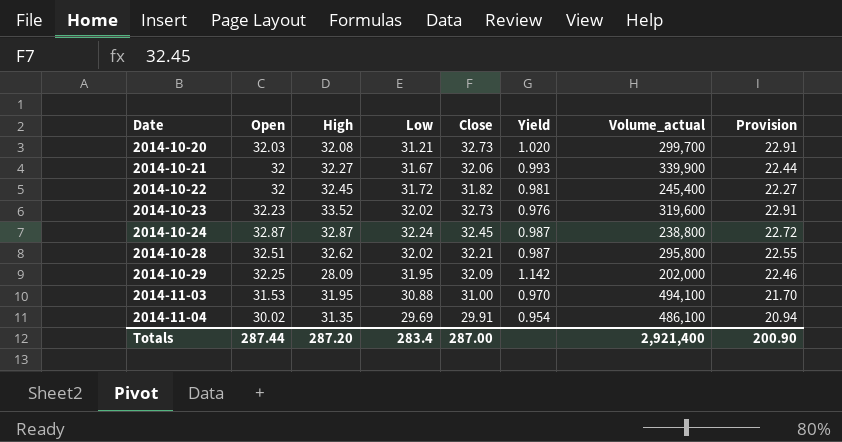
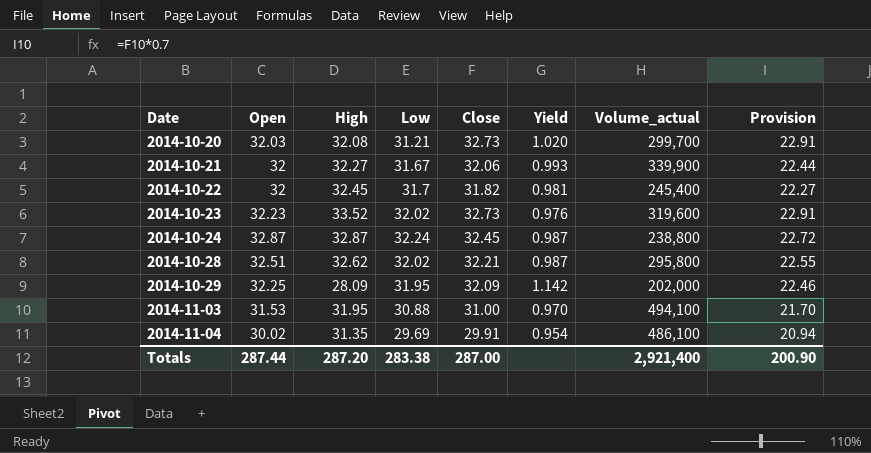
2014-10-22 | Low: 31.72 -> 31.7
Totals | Low: 283.4 -> 283.38

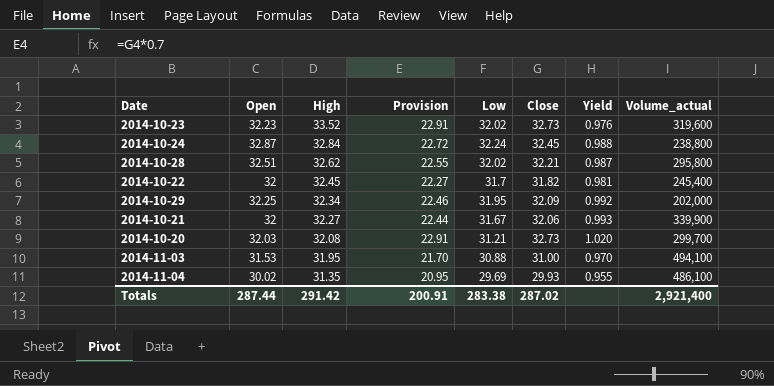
row order: Date ascending -> High descending
column Provision | position: 8 -> 4
2014-10-24 | High: 32.87 -> 32.84
2014-10-24 | Yield: 0.987 -> 0.988
2014-10-29 | High: 28.09 -> 32.34
2014-10-29 | Yield: 1.142 -> 0.992
2014-11-04 | Provision: 20.94 -> 20.95
2014-11-04 | Close: 29.91 -> 29.93
2014-11-04 | Yield: 0.954 -> 0.955
Totals | High: 287.20 -> 291.42
Totals | Provision: 200.90 -> 200.91
Totals | Close: 287.00 -> 287.02

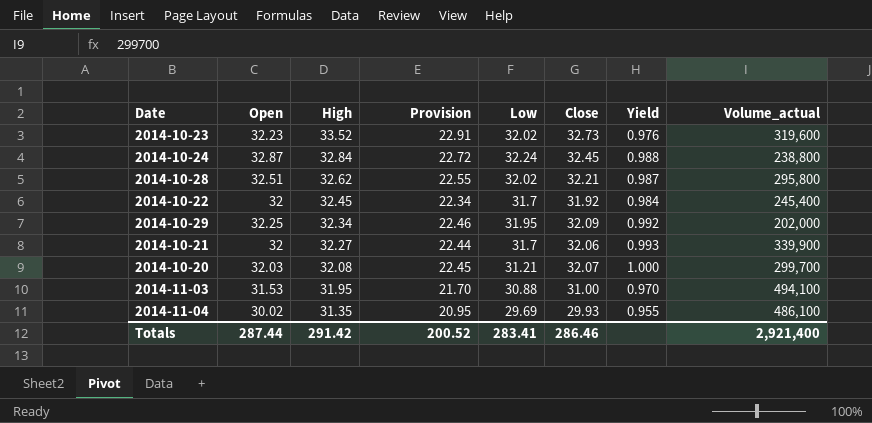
2014-10-22 | Provision: 22.27 -> 22.34
2014-10-22 | Close: 31.82 -> 31.92
2014-10-22 | Yield: 0.981 -> 0.984
2014-10-21 | Low: 31.67 -> 31.7
2014-10-20 | Provision: 22.91 -> 22.45
2014-10-20 | Close: 32.73 -> 32.07
2014-10-20 | Yield: 1.020 -> 1.000
Totals | Provision: 200.91 -> 200.52
Totals | Low: 283.38 -> 283.41
Totals | Close: 287.02 -> 286.46

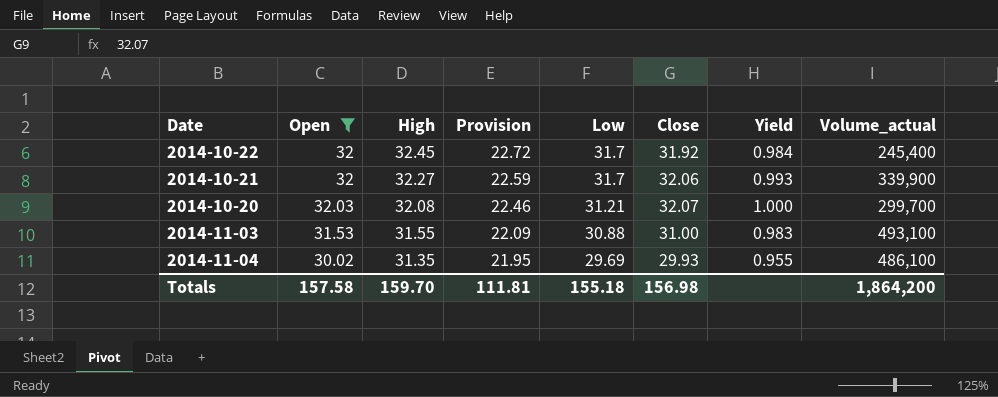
filter: none -> Open <= 32.03
column Provision | formula: [Close] * 0.7 -> [High] * 0.7
2014-11-03 | High: 31.95 -> 31.55
2014-11-03 | Yield: 0.970 -> 0.983
2014-11-03 | Volume_actual: 494,100 -> 493,100
Totals | Open: 287.44 -> 157.58
Totals | High: 291.42 -> 159.70
Totals | Provision: 200.52 -> 111.81
Totals | Low: 283.41 -> 155.18
Totals | Close: 286.46 -> 156.98
Totals | Volume_actual: 2,921,400 -> 1,864,200

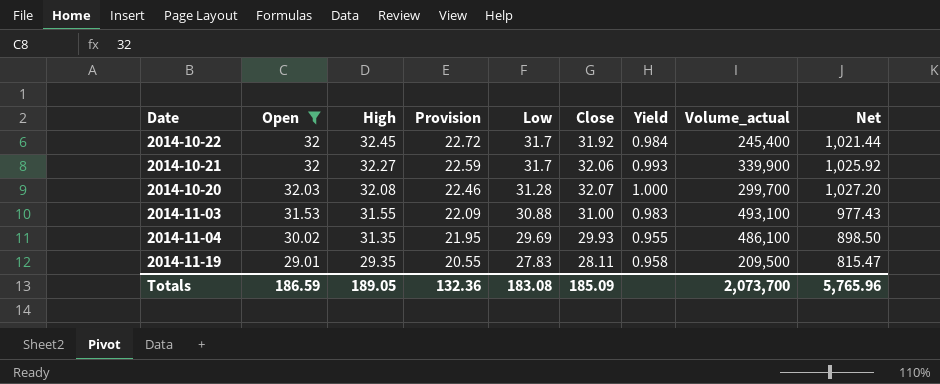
column Net | formula: none -> [Open] * [Close]
2014-10-20 | Low: 31.21 -> 31.28
row 2014-11-19: none -> 29.01 | 29.35 | 20.55 | 27.83 | 28.11 | 0.958 | 209,500 | 815.47
Totals | Open: 157.58 -> 186.59
Totals | High: 159.70 -> 189.05
Totals | Provision: 111.81 -> 132.36
Totals | Low: 155.18 -> 183.08
Totals | Close: 156.98 -> 185.09
Totals | Volume_actual: 1,864,200 -> 2,073,700

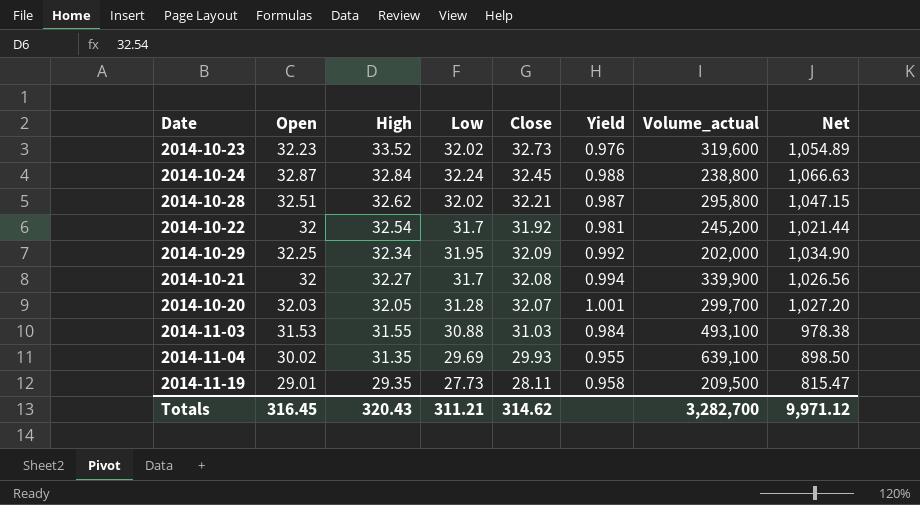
filter: Open <= 32.03 -> none
column Provision | formula: [High] * 0.7 -> none
2014-10-22 | High: 32.45 -> 32.54
2014-10-22 | Yield: 0.984 -> 0.981
2014-10-22 | Volume_actual: 245,400 -> 245,200
2014-10-21 | Close: 32.06 -> 32.08
2014-10-21 | Yield: 0.993 -> 0.994
2014-10-21 | Net: 1,025.92 -> 1,026.56
2014-10-20 | High: 32.08 -> 32.05
2014-10-20 | Yield: 1.000 -> 1.001
2014-11-03 | Close: 31.00 -> 31.03
2014-11-03 | Yield: 0.983 -> 0.984
2014-11-03 | Net: 977.43 -> 978.38
2014-11-04 | Volume_actual: 486,100 -> 639,100
2014-11-19 | Low: 27.83 -> 27.73
Totals | Open: 186.59 -> 316.45
Totals | High: 189.05 -> 320.43
Totals | Low: 183.08 -> 311.21
Totals | Close: 185.09 -> 314.62
Totals | Volume_actual: 2,073,700 -> 3,282,700
Totals | Net: 5,765.96 -> 9,971.12

